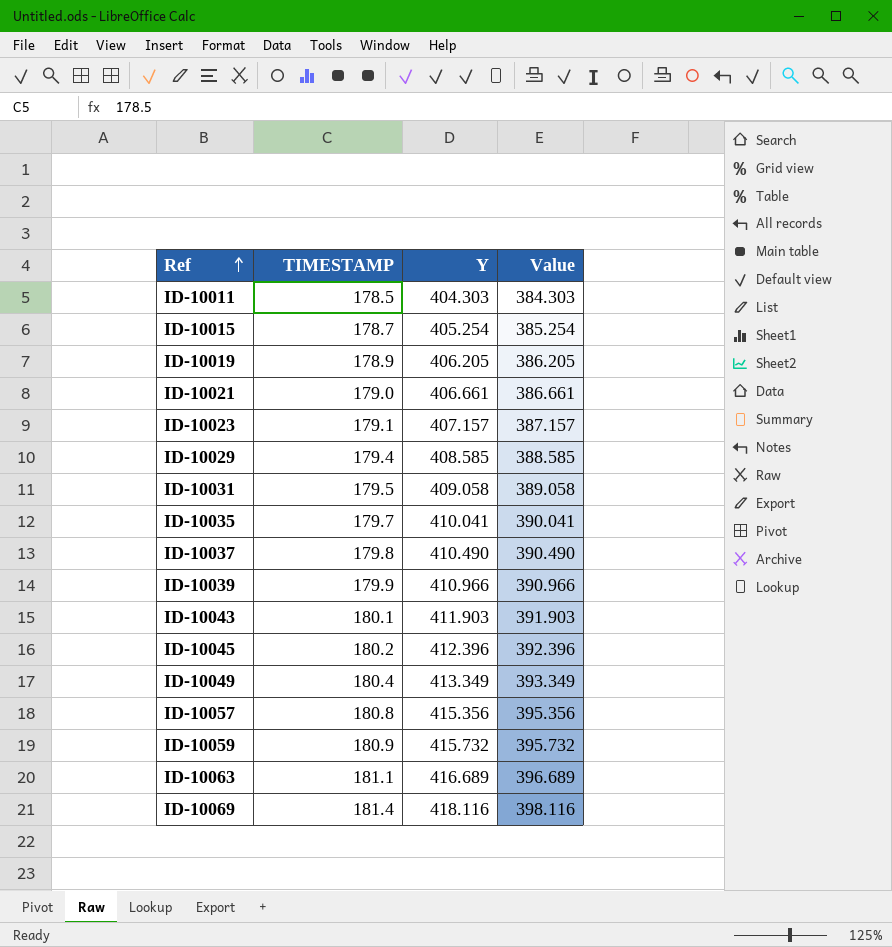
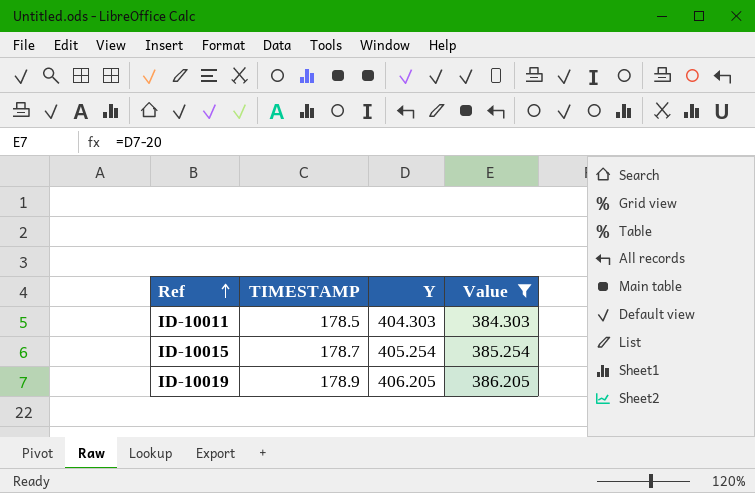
filter: none -> Value <= 386.205

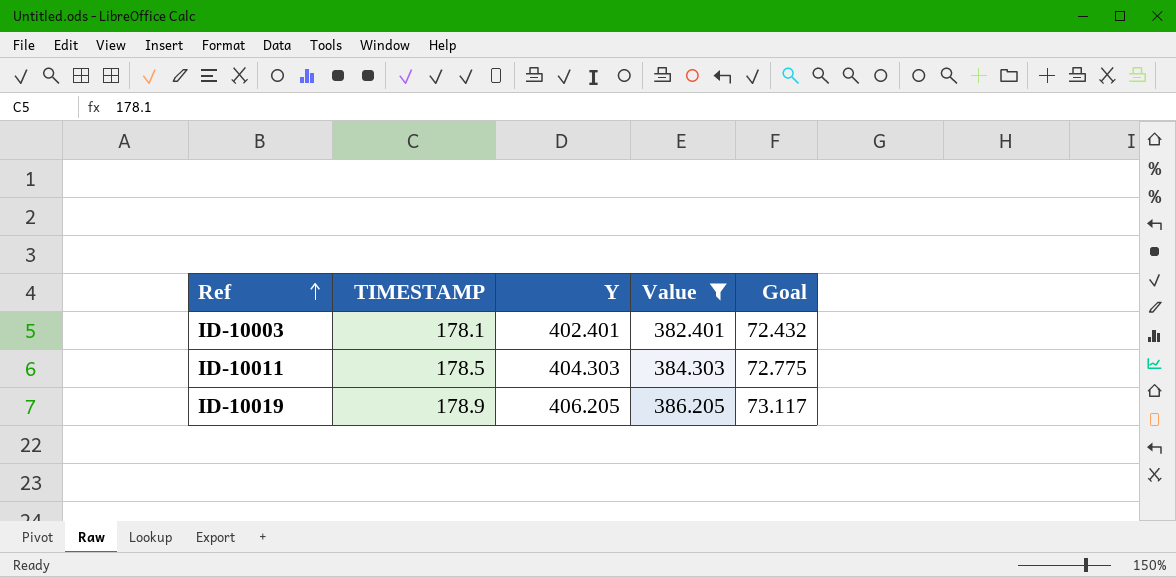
column Goal | formula: none -> [Y] * 0.18
row ID-10015: 178.7 | 405.254 | 385.254 -> none
row ID-10003: none -> 178.1 | 402.401 | 382.401 | 72.432

